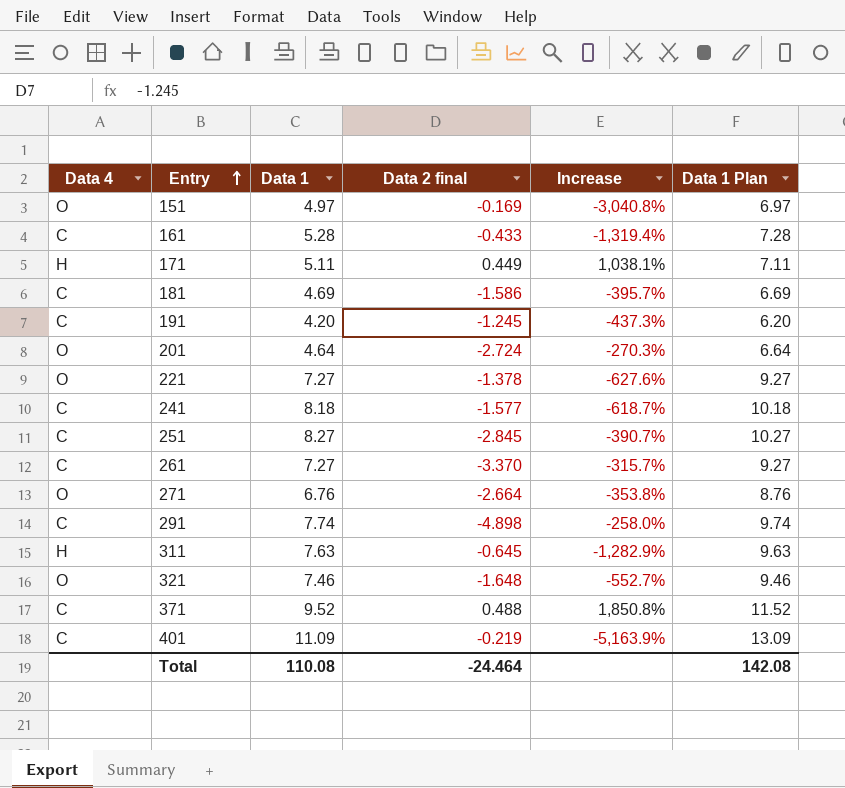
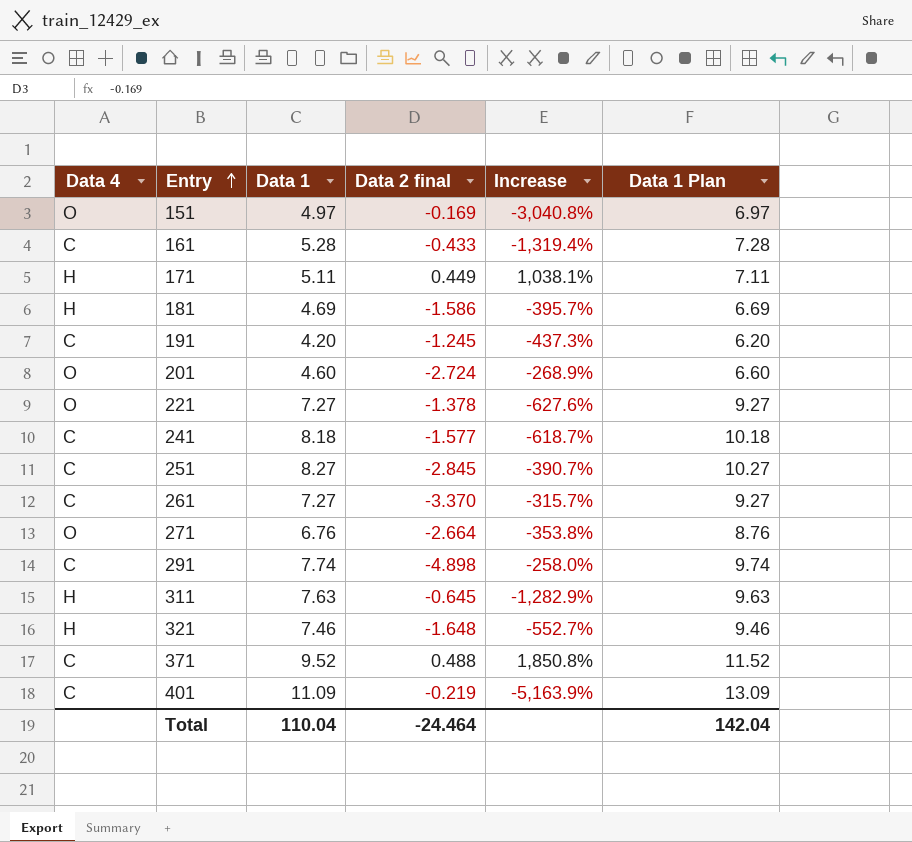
181 | Data 4: C -> H
201 | Data 1: 4.64 -> 4.60
201 | Increase: -270.3% -> -268.9%
201 | Data 1 Plan: 6.64 -> 6.60
321 | Data 4: O -> H
Total | Data 1: 110.08 -> 110.04
Total | Data 1 Plan: 142.08 -> 142.04

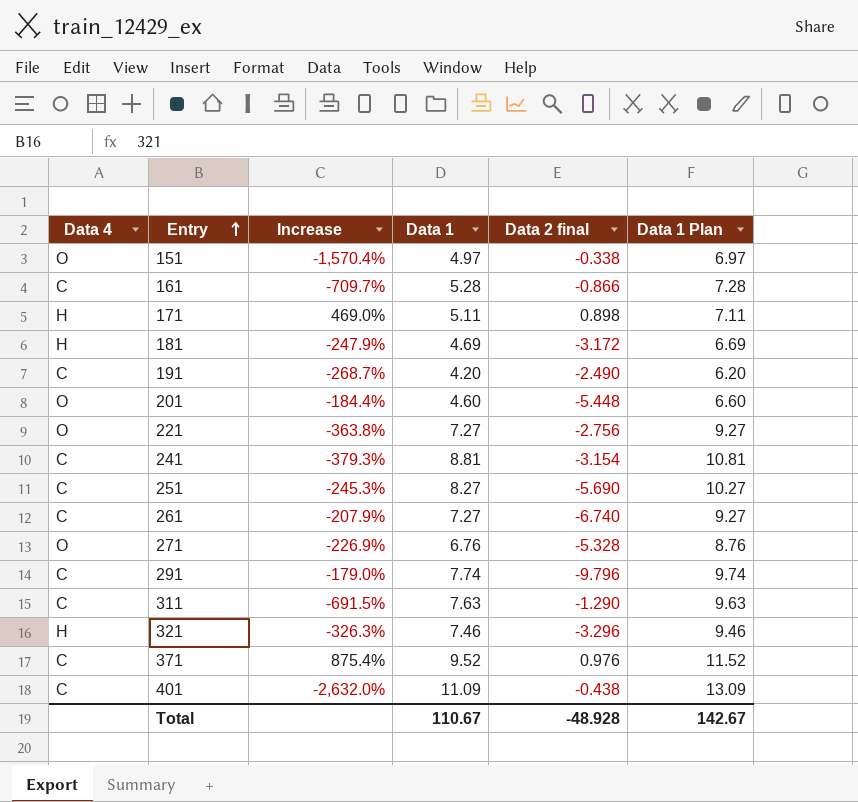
column Increase | position: 5 -> 3
151 | Increase: -3,040.8% -> -1,570.4%
151 | Data 2 final: -0.169 -> -0.338
161 | Increase: -1,319.4% -> -709.7%
161 | Data 2 final: -0.433 -> -0.866
171 | Increase: 1,038.1% -> 469.0%
171 | Data 2 final: 0.449 -> 0.898
181 | Increase: -395.7% -> -247.9%
181 | Data 2 final: -1.586 -> -3.172
191 | Increase: -437.3% -> -268.7%
191 | Data 2 final: -1.245 -> -2.490
201 | Increase: -268.9% -> -184.4%
201 | Data 2 final: -2.724 -> -5.448
221 | Increase: -627.6% -> -363.8%
221 | Data 2 final: -1.378 -> -2.756
241 | Increase: -618.7% -> -379.3%
241 | Data 1: 8.18 -> 8.81
241 | Data 2 final: -1.577 -> -3.154
241 | Data 1 Plan: 10.18 -> 10.81
251 | Increase: -390.7% -> -245.3%
251 | Data 2 final: -2.845 -> -5.690
261 | Increase: -315.7% -> -207.9%
261 | Data 2 final: -3.370 -> -6.740
271 | Increase: -353.8% -> -226.9%
271 | Data 2 final: -2.664 -> -5.328
291 | Increase: -258.0% -> -179.0%
291 | Data 2 final: -4.898 -> -9.796
311 | Data 4: H -> C
311 | Increase: -1,282.9% -> -691.5%
311 | Data 2 final: -0.645 -> -1.290
321 | Increase: -552.7% -> -326.3%
321 | Data 2 final: -1.648 -> -3.296
371 | Increase: 1,850.8% -> 875.4%
371 | Data 2 final: 0.488 -> 0.976
401 | Increase: -5,163.9% -> -2,632.0%
401 | Data 2 final: -0.219 -> -0.438
Total | Data 1: 110.04 -> 110.67
Total | Data 2 final: -24.464 -> -48.928
Total | Data 1 Plan: 142.04 -> 142.67

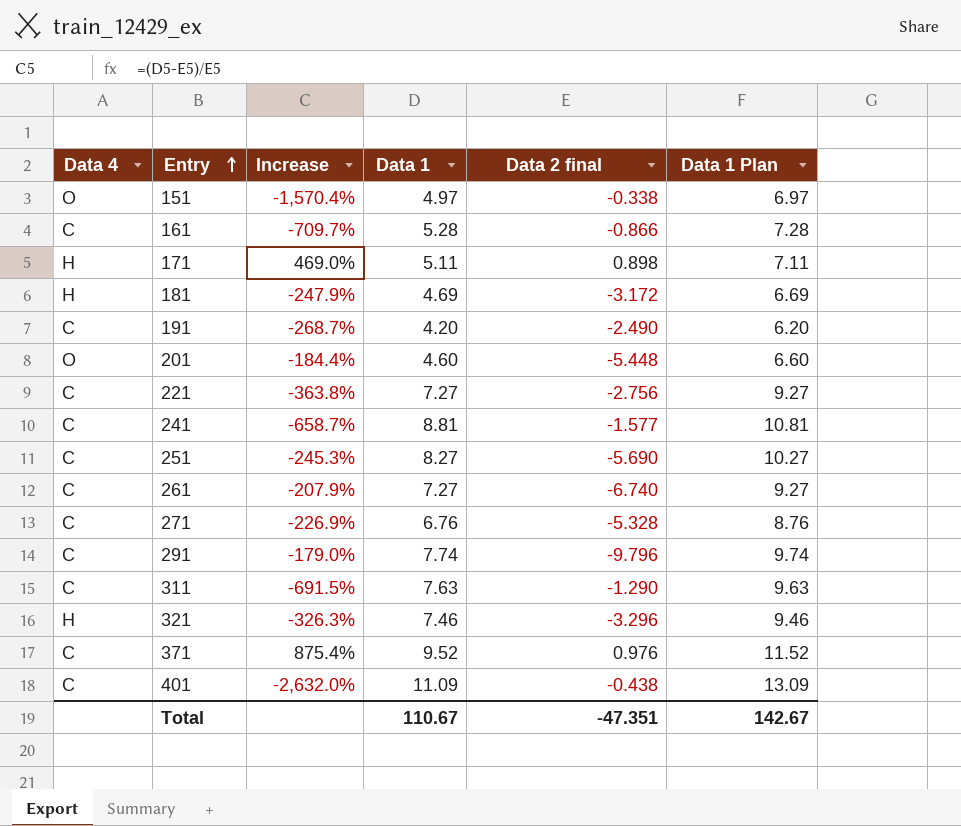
221 | Data 4: O -> C
241 | Increase: -379.3% -> -658.7%
241 | Data 2 final: -3.154 -> -1.577
271 | Data 4: O -> C
Total | Data 2 final: -48.928 -> -47.351

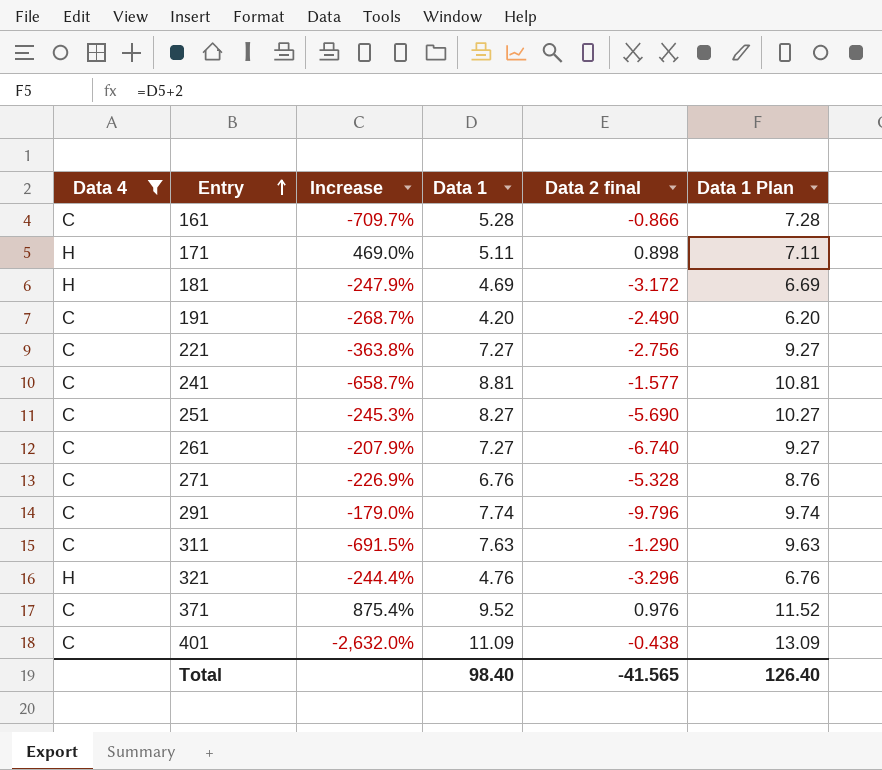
filter: none -> Data 4 != O
321 | Increase: -326.3% -> -244.4%
321 | Data 1: 7.46 -> 4.76
321 | Data 1 Plan: 9.46 -> 6.76
Total | Data 1: 110.67 -> 98.40
Total | Data 2 final: -47.351 -> -41.565
Total | Data 1 Plan: 142.67 -> 126.40

